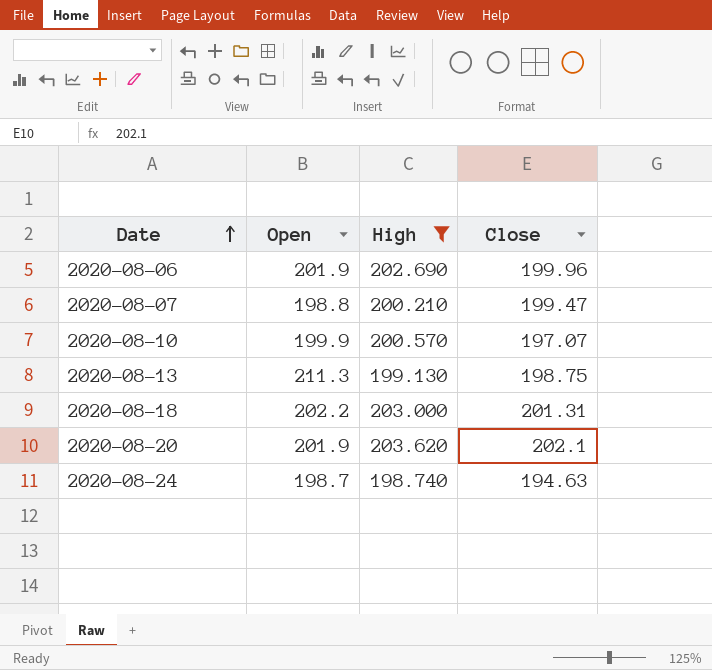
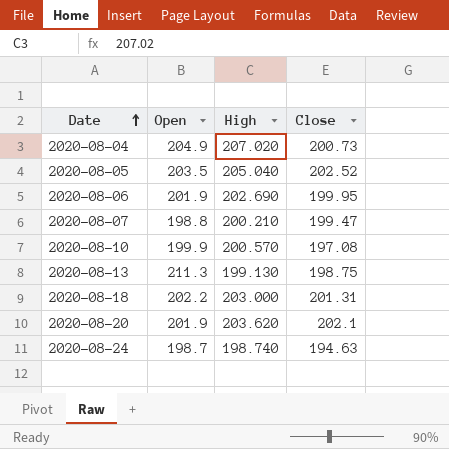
filter: High <= 203.620 -> none
2020-08-06 | Close: 199.96 -> 199.95
2020-08-10 | Close: 197.07 -> 197.08

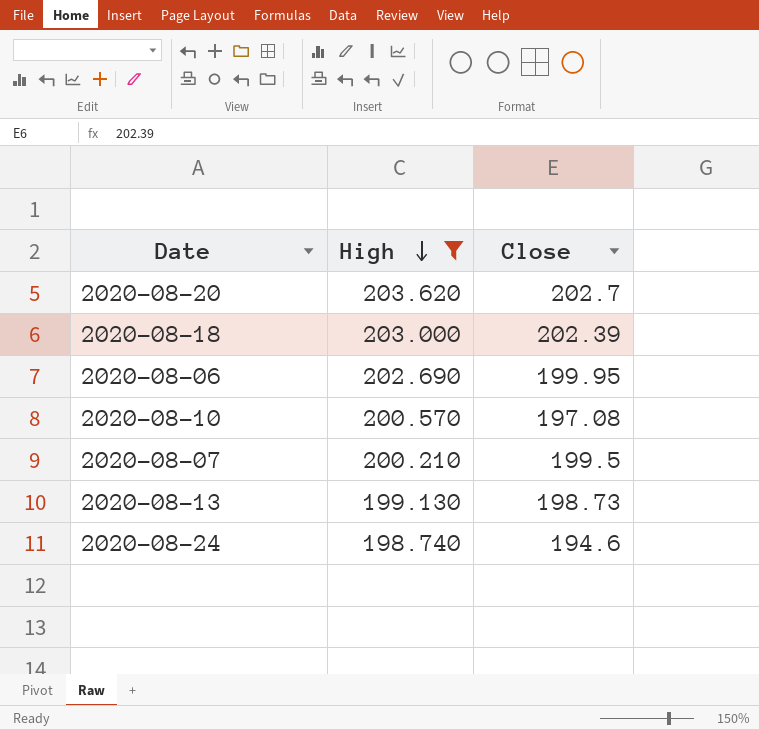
filter: none -> High <= 203.620
row order: Date ascending -> High descending
column Open | position: 2 -> none
2020-08-20 | Close: 202.1 -> 202.7
2020-08-18 | Close: 201.31 -> 202.39
2020-08-07 | Close: 199.47 -> 199.5
2020-08-13 | Close: 198.75 -> 198.73
2020-08-24 | Close: 194.63 -> 194.6

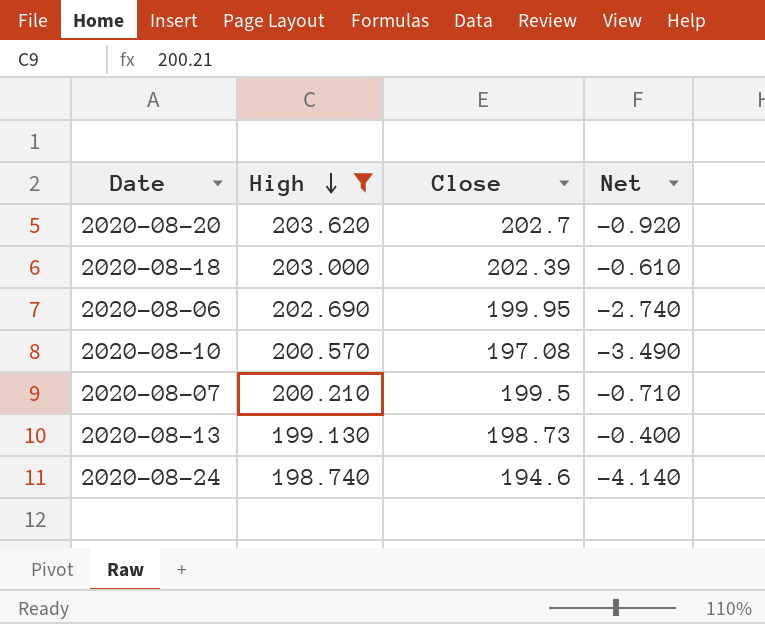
column Net | formula: none -> [Close] - [High]

